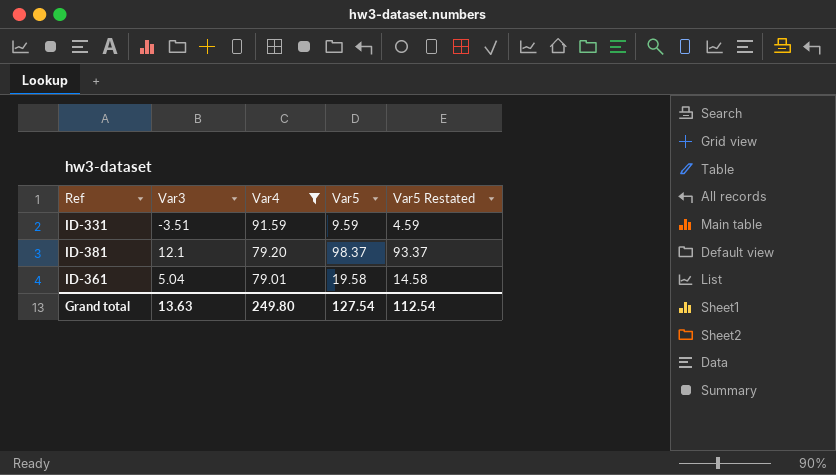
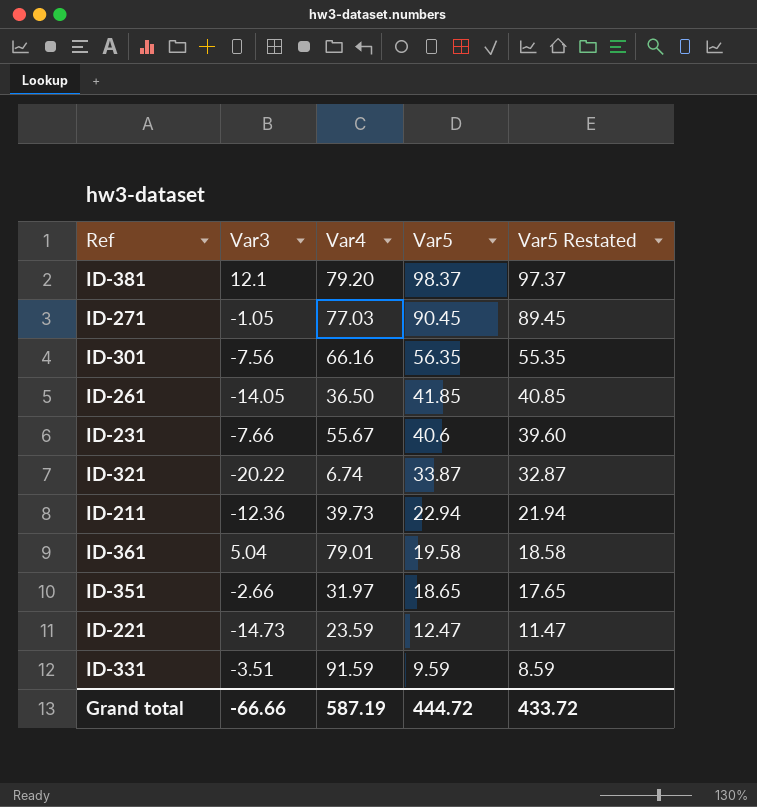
filter: Var4 >= 79.01 -> none
row order: Var4 descending -> Var5 descending
column Var5 Restated | formula: [Var5] - 5 -> [Var5] - 1
Grand total | Var3: 13.63 -> -66.66
Grand total | Var4: 249.80 -> 587.19
Grand total | Var5: 127.54 -> 444.72
Grand total | Var5 Restated: 112.54 -> 433.72

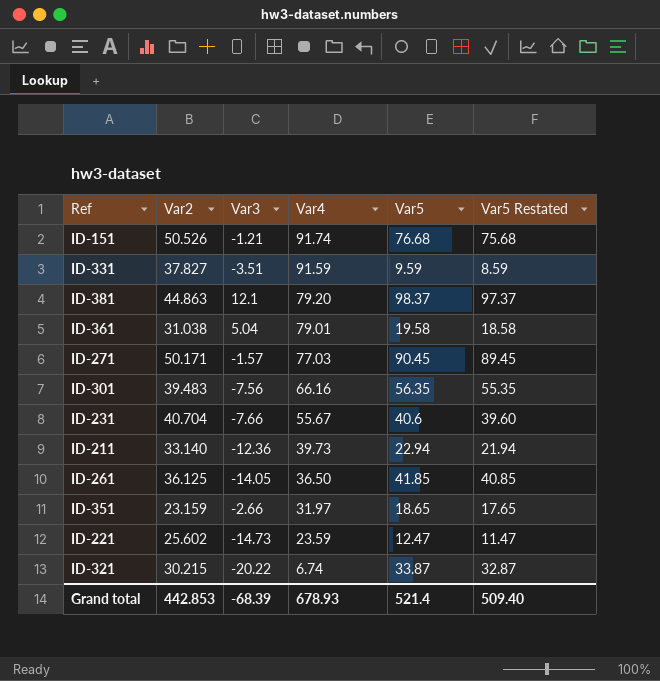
row order: Var5 descending -> Var4 descending
column Var2 | position: none -> 2
row ID-151: none -> 50.526 | -1.21 | 91.74 | 76.68 | 75.68
ID-271 | Var3: -1.05 -> -1.57
Grand total | Var3: -66.66 -> -68.39
Grand total | Var4: 587.19 -> 678.93
Grand total | Var5: 444.72 -> 521.4
Grand total | Var5 Restated: 433.72 -> 509.40

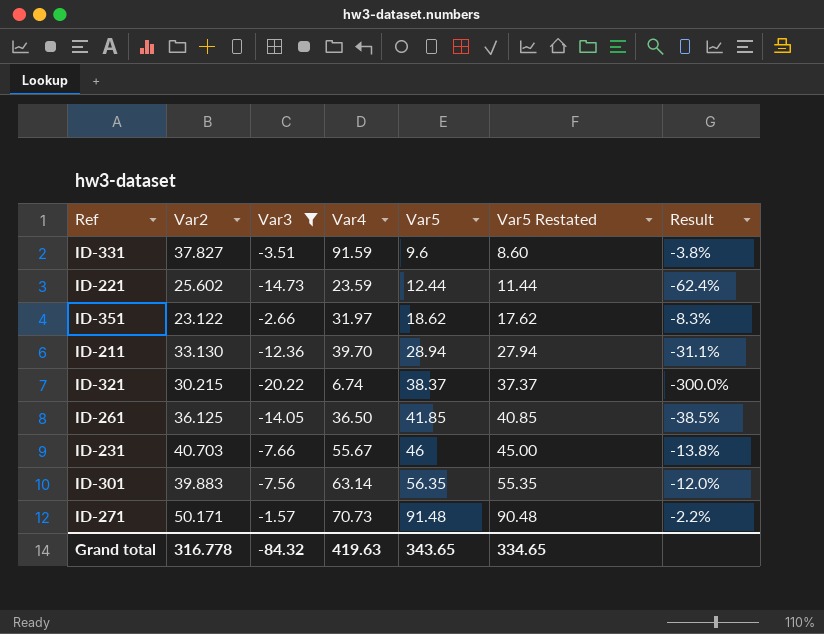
filter: none -> Var3 <= -1.57
row order: Var4 descending -> Var5 ascending
column Result | formula: none -> [Var3] / [Var4]
ID-331 | Var5: 9.59 -> 9.6
ID-331 | Var5 Restated: 8.59 -> 8.60
ID-221 | Var5: 12.47 -> 12.44
ID-221 | Var5 Restated: 11.47 -> 11.44
ID-351 | Var2: 23.159 -> 23.122
ID-351 | Var5: 18.65 -> 18.62
ID-351 | Var5 Restated: 17.65 -> 17.62
ID-211 | Var2: 33.140 -> 33.130
ID-211 | Var4: 39.73 -> 39.70
ID-211 | Var5: 22.94 -> 28.94
ID-211 | Var5 Restated: 21.94 -> 27.94
ID-321 | Var5: 33.87 -> 38.37
ID-321 | Var5 Restated: 32.87 -> 37.37
ID-231 | Var2: 40.704 -> 40.703
ID-231 | Var5: 40.6 -> 46
ID-231 | Var5 Restated: 39.60 -> 45.00
ID-301 | Var2: 39.483 -> 39.883
ID-301 | Var4: 66.16 -> 63.14
ID-271 | Var4: 77.03 -> 70.73
ID-271 | Var5: 90.45 -> 91.48
ID-271 | Var5 Restated: 89.45 -> 90.48
Grand total | Var2: 442.853 -> 316.778
Grand total | Var3: -68.39 -> -84.32
Grand total | Var4: 678.93 -> 419.63
Grand total | Var5: 521.4 -> 343.65
Grand total | Var5 Restated: 509.40 -> 334.65

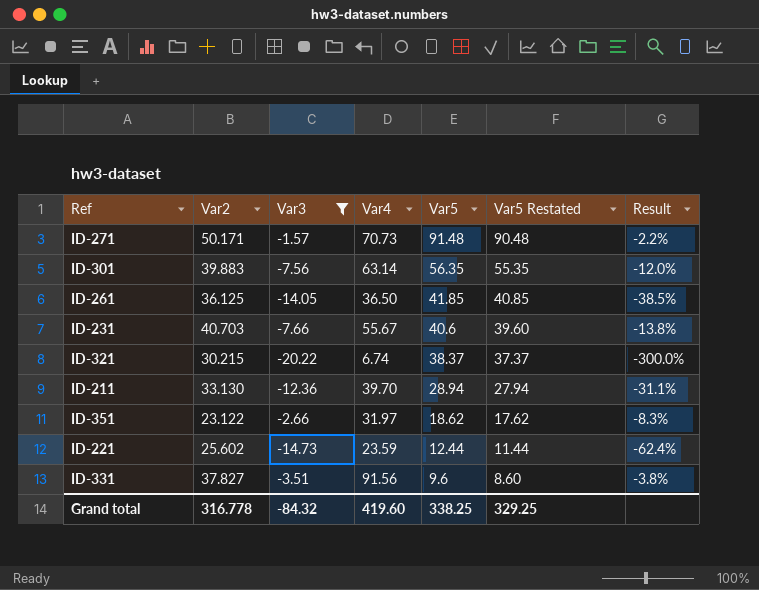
row order: Var5 ascending -> Var5 descending
ID-231 | Var5: 46 -> 40.6
ID-231 | Var5 Restated: 45.00 -> 39.60
ID-331 | Var4: 91.59 -> 91.56
Grand total | Var4: 419.63 -> 419.60
Grand total | Var5: 343.65 -> 338.25
Grand total | Var5 Restated: 334.65 -> 329.25

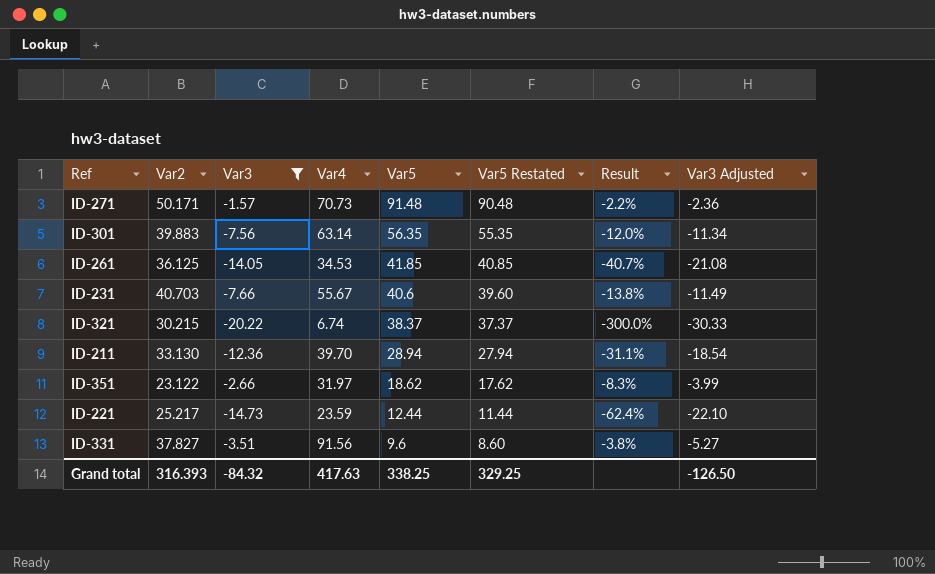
column Var3 Adjusted | formula: none -> [Var3] * 1.5
ID-261 | Var4: 36.50 -> 34.53
ID-261 | Result: -38.5% -> -40.7%
ID-221 | Var2: 25.602 -> 25.217
Grand total | Var2: 316.778 -> 316.393
Grand total | Var4: 419.60 -> 417.63

